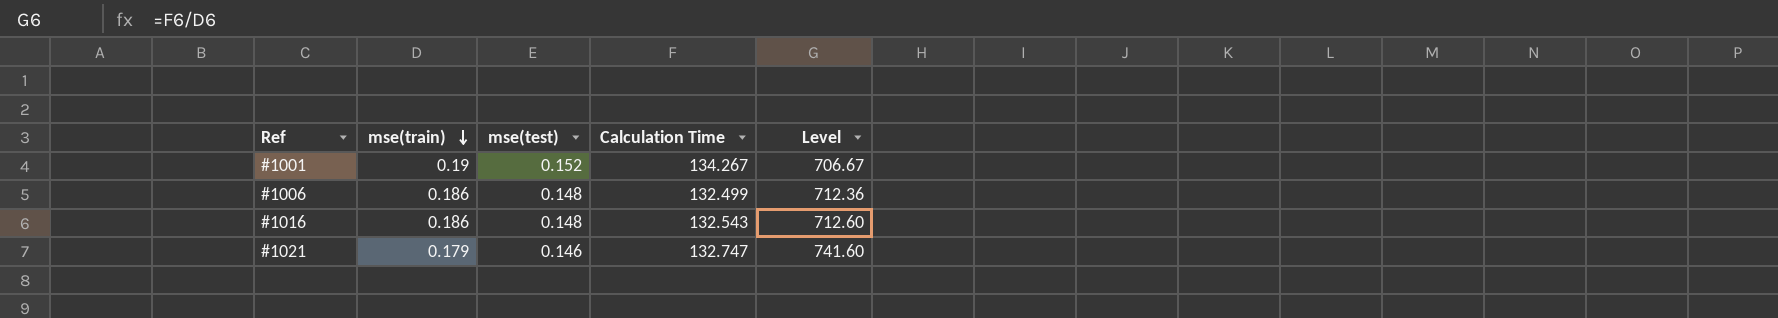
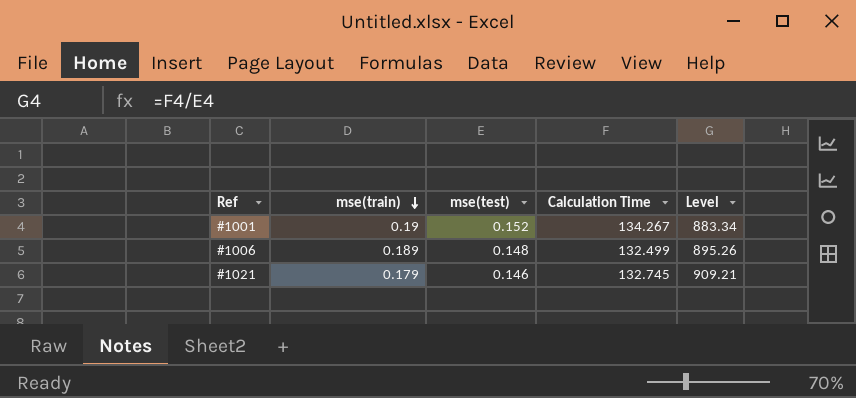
column Level | formula: [Calculation Time] / [mse(train)] -> [Calculation Time] / [mse(test)]
row #1016: 0.186 | 0.148 | 132.543 | 712.60 -> none
#1006 | mse(train): 0.186 -> 0.189
#1021 | Calculation Time: 132.747 -> 132.745

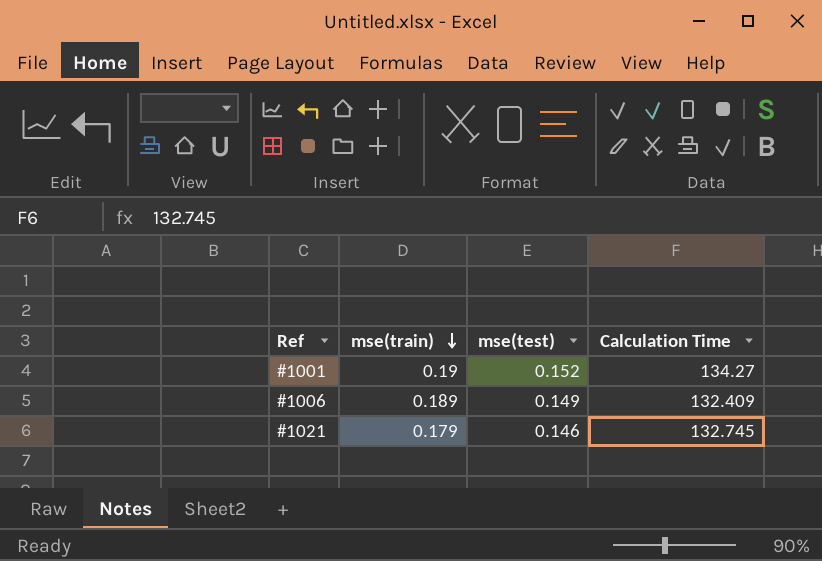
column Level | formula: [Calculation Time] / [mse(test)] -> none
#1001 | Calculation Time: 134.267 -> 134.27
#1006 | mse(test): 0.148 -> 0.149
#1006 | Calculation Time: 132.499 -> 132.409

